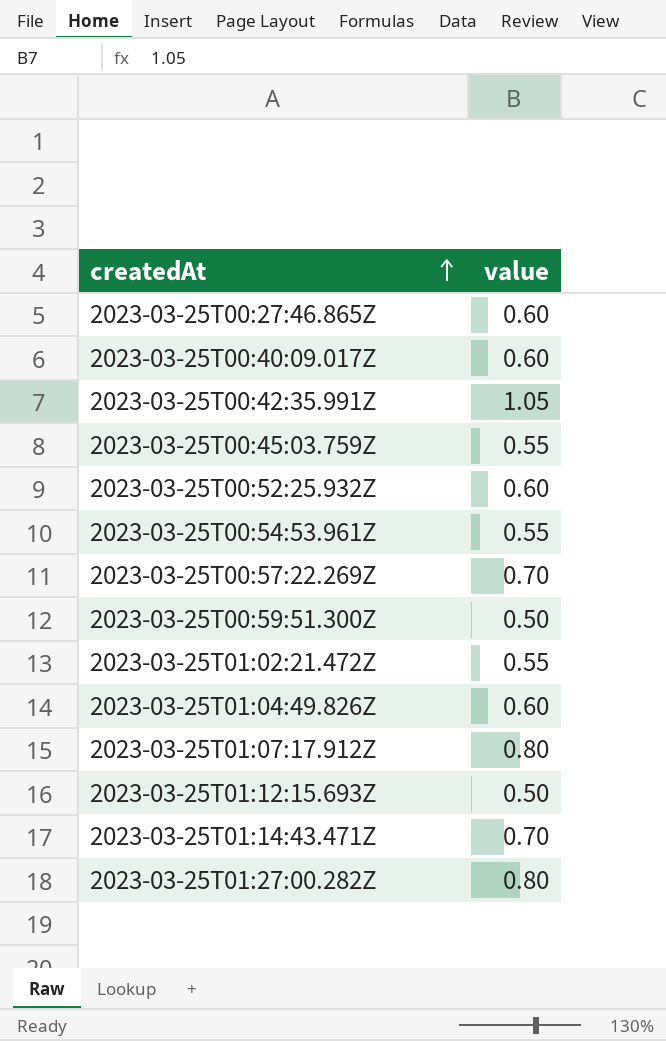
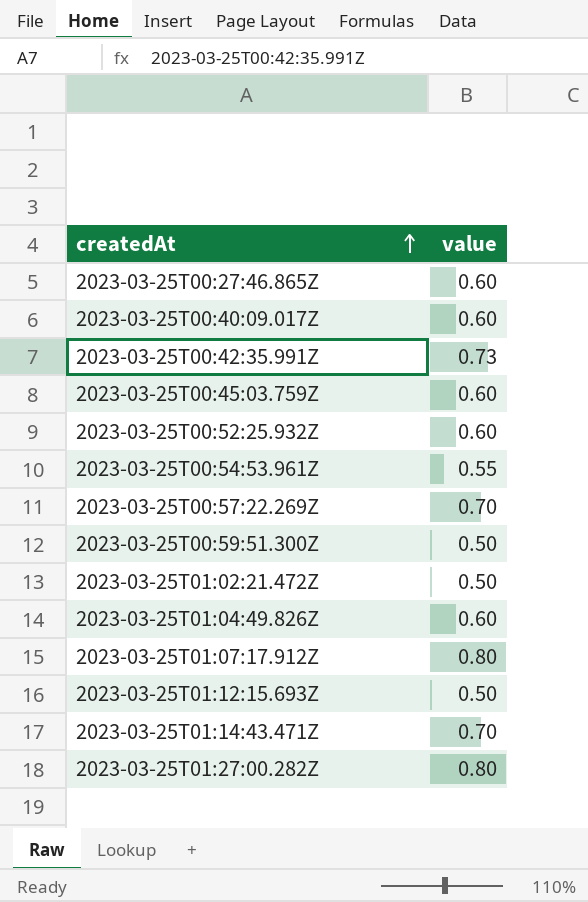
2023-03-25T00:42:35.991Z | value: 1.05 -> 0.73
2023-03-25T00:45:03.759Z | value: 0.55 -> 0.60
2023-03-25T01:02:21.472Z | value: 0.55 -> 0.50

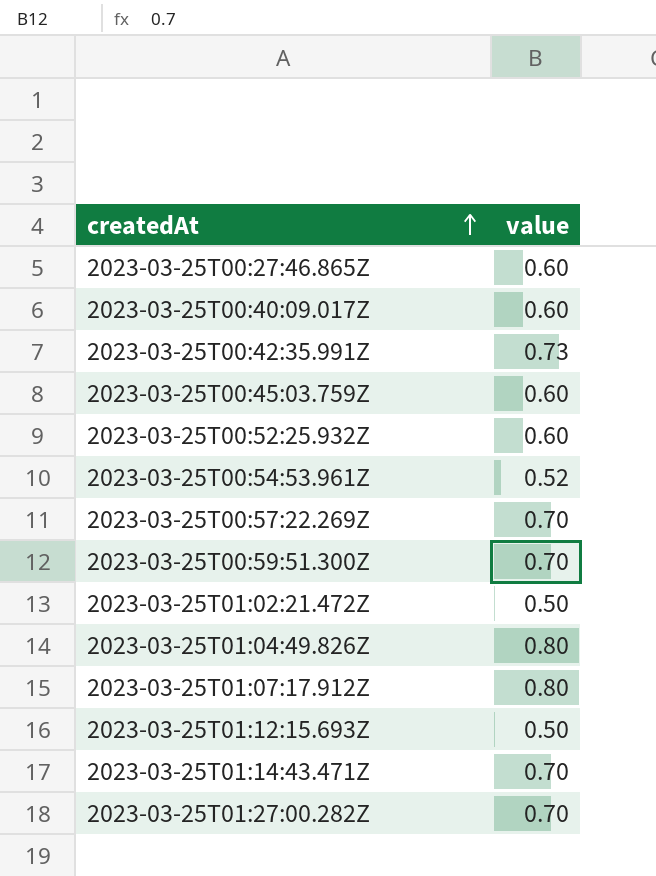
2023-03-25T00:54:53.961Z | value: 0.55 -> 0.52
2023-03-25T00:59:51.300Z | value: 0.50 -> 0.70
2023-03-25T01:04:49.826Z | value: 0.60 -> 0.80
2023-03-25T01:27:00.282Z | value: 0.80 -> 0.70

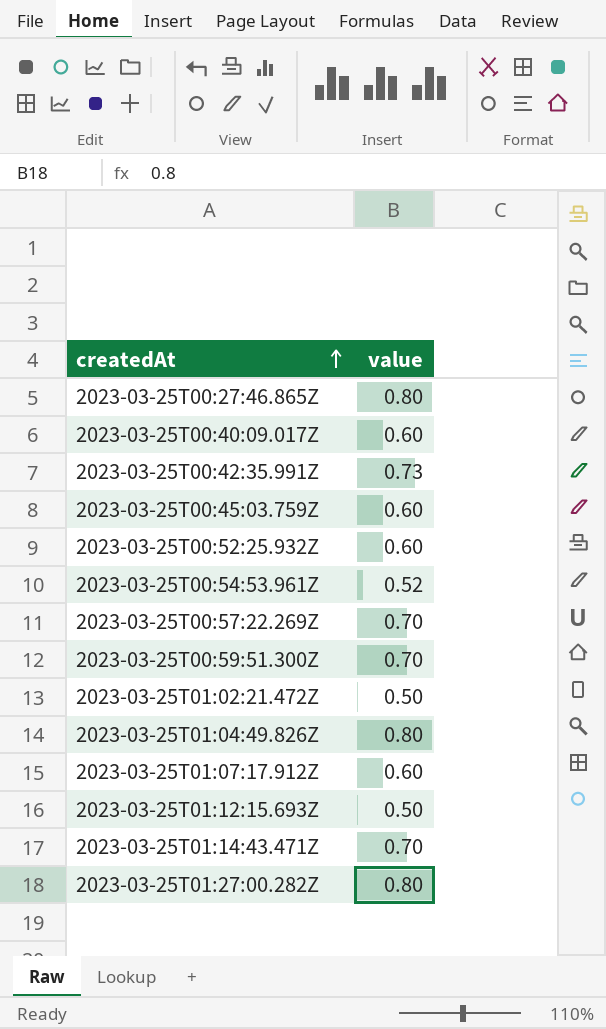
2023-03-25T00:27:46.865Z | value: 0.60 -> 0.80
2023-03-25T01:07:17.912Z | value: 0.80 -> 0.60
2023-03-25T01:27:00.282Z | value: 0.70 -> 0.80

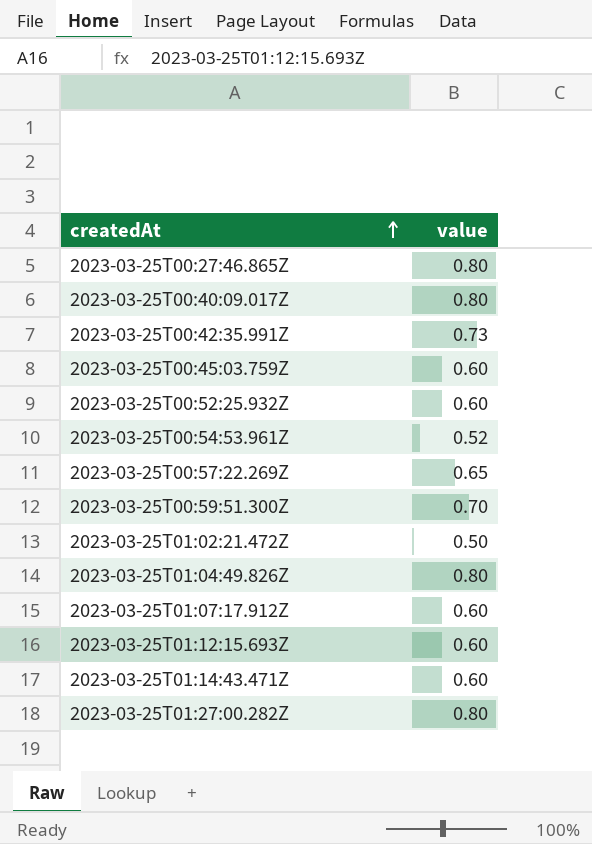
2023-03-25T00:40:09.017Z | value: 0.60 -> 0.80
2023-03-25T00:57:22.269Z | value: 0.70 -> 0.65
2023-03-25T01:12:15.693Z | value: 0.50 -> 0.60
2023-03-25T01:14:43.471Z | value: 0.70 -> 0.60

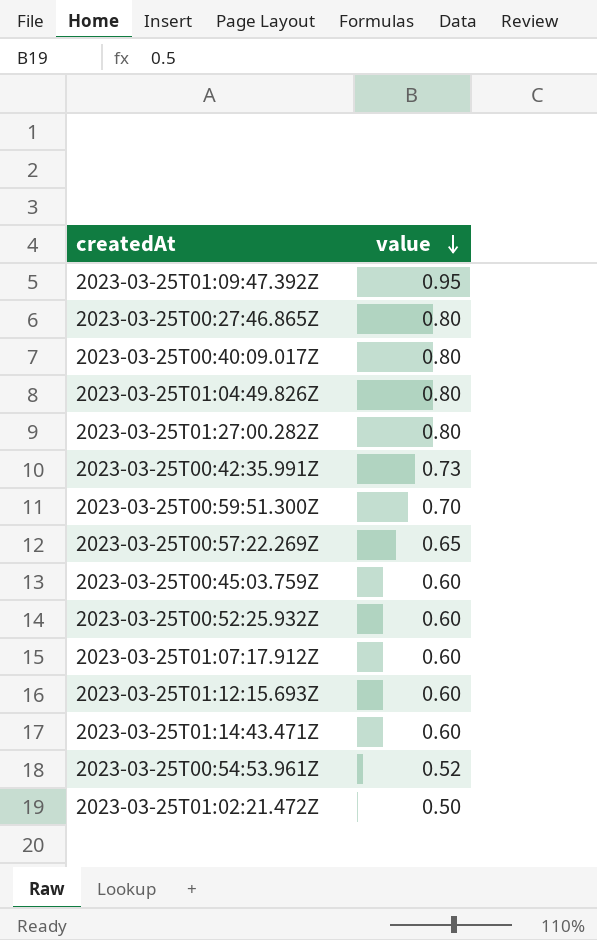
row order: createdAt ascending -> value descending
row 2023-03-25T01:09:47.392Z: none -> 0.95

